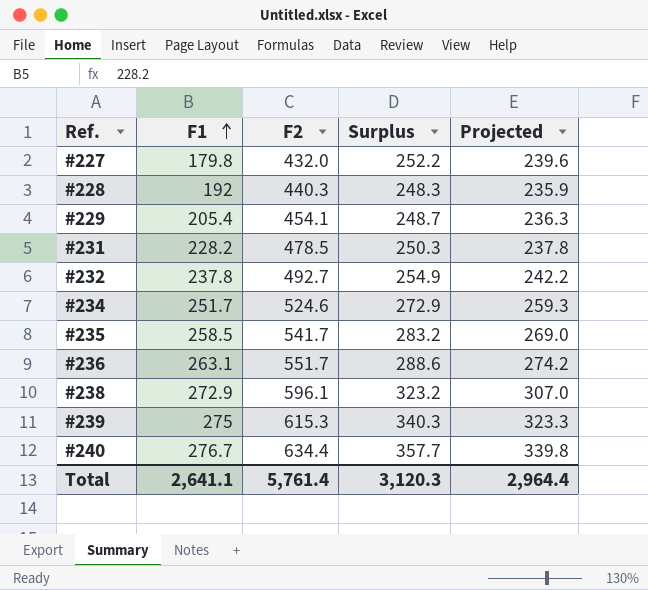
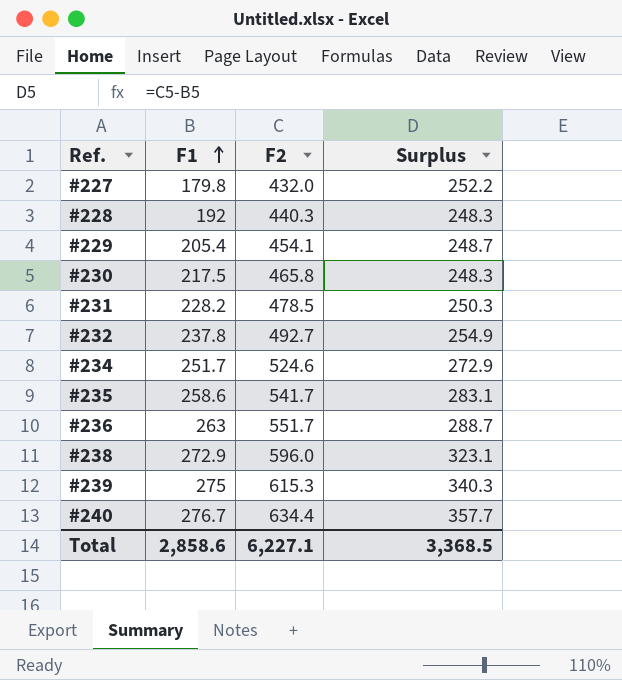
column Projected | formula: [Surplus] * 0.95 -> none
row #230: none -> 217.5 | 465.8 | 248.3
#235 | F1: 258.5 -> 258.6
#235 | Surplus: 283.2 -> 283.1
#236 | F1: 263.1 -> 263
#236 | Surplus: 288.6 -> 288.7
#238 | F2: 596.1 -> 596.0
#238 | Surplus: 323.2 -> 323.1
Total | F1: 2,641.1 -> 2,858.6
Total | F2: 5,761.4 -> 6,227.1
Total | Surplus: 3,120.3 -> 3,368.5

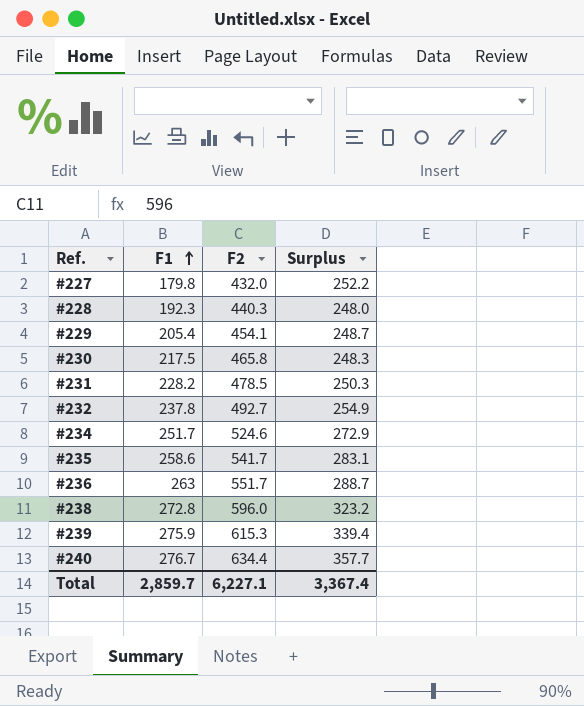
#228 | F1: 192 -> 192.3
#228 | Surplus: 248.3 -> 248.0
#238 | F1: 272.9 -> 272.8
#238 | Surplus: 323.1 -> 323.2
#239 | F1: 275 -> 275.9
#239 | Surplus: 340.3 -> 339.4
Total | F1: 2,858.6 -> 2,859.7
Total | Surplus: 3,368.5 -> 3,367.4

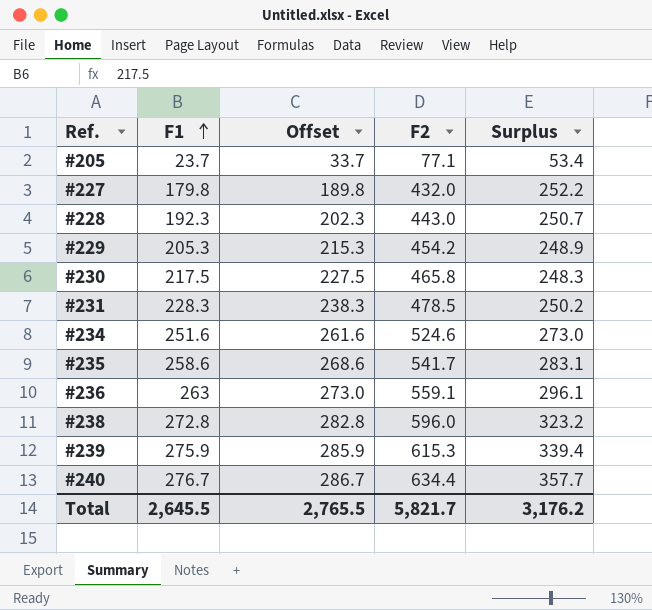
column Offset | formula: none -> [F1] + 10
row #232: 237.8 | 492.7 | 254.9 -> none
row #205: none -> 23.7 | 33.7 | 77.1 | 53.4
#228 | F2: 440.3 -> 443.0
#228 | Surplus: 248.0 -> 250.7
#229 | F1: 205.4 -> 205.3
#229 | F2: 454.1 -> 454.2
#229 | Surplus: 248.7 -> 248.9
#231 | F1: 228.2 -> 228.3
#231 | Surplus: 250.3 -> 250.2
#234 | F1: 251.7 -> 251.6
#234 | Surplus: 272.9 -> 273.0
#236 | F2: 551.7 -> 559.1
#236 | Surplus: 288.7 -> 296.1
Total | F1: 2,859.7 -> 2,645.5
Total | F2: 6,227.1 -> 5,821.7
Total | Surplus: 3,367.4 -> 3,176.2

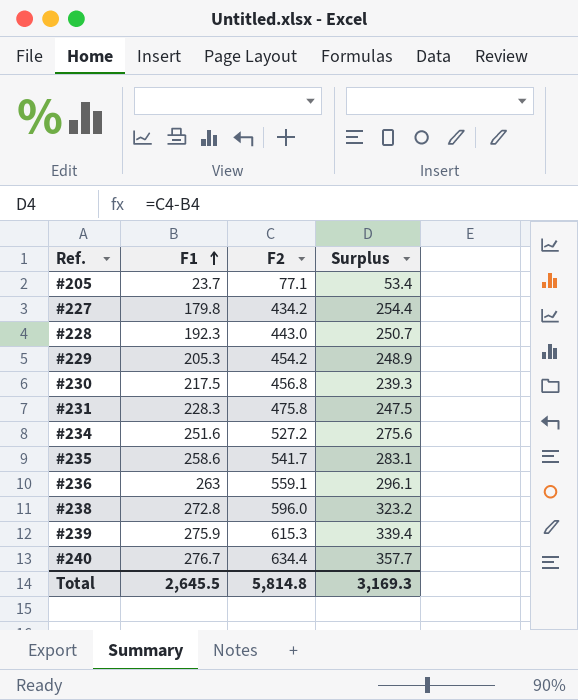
column Offset | formula: [F1] + 10 -> none
#227 | F2: 432.0 -> 434.2
#227 | Surplus: 252.2 -> 254.4
#230 | F2: 465.8 -> 456.8
#230 | Surplus: 248.3 -> 239.3
#231 | F2: 478.5 -> 475.8
#231 | Surplus: 250.2 -> 247.5
#234 | F2: 524.6 -> 527.2
#234 | Surplus: 273.0 -> 275.6
Total | F2: 5,821.7 -> 5,814.8
Total | Surplus: 3,176.2 -> 3,169.3

